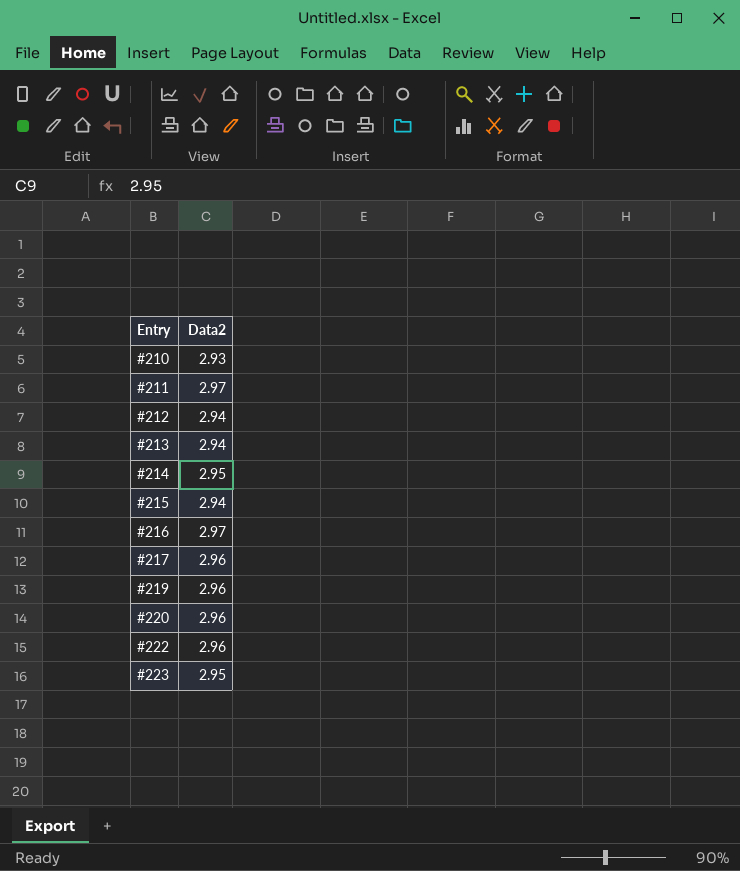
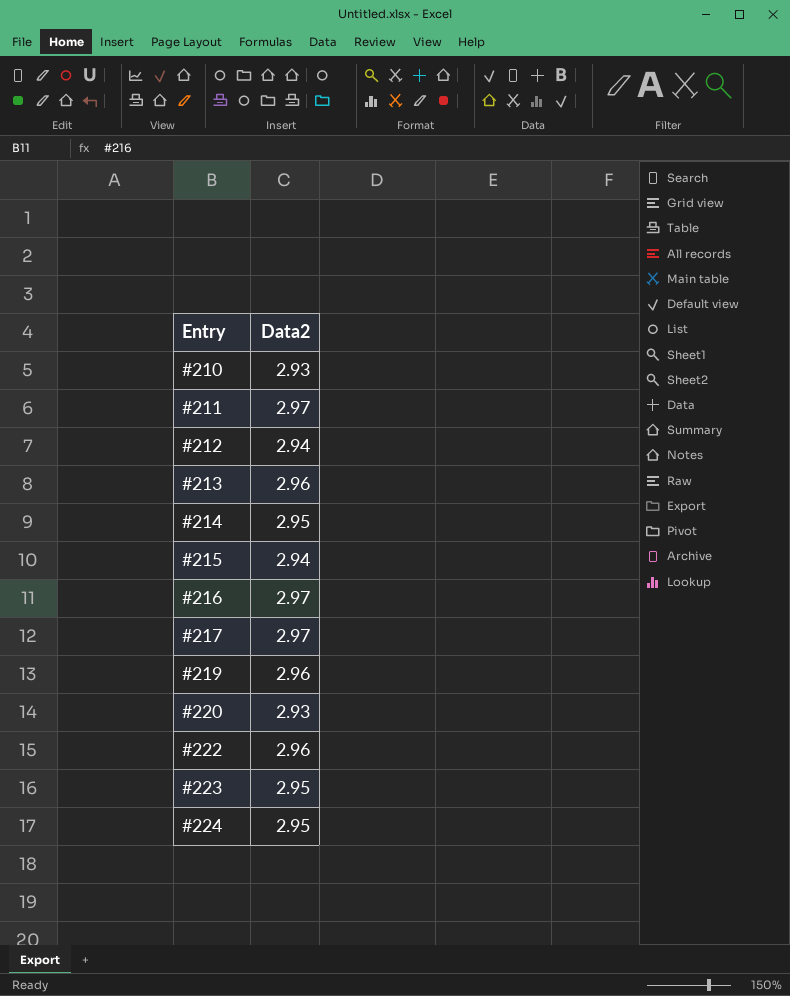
#213 | Data2: 2.94 -> 2.96
#217 | Data2: 2.96 -> 2.97
#220 | Data2: 2.96 -> 2.93
row #224: none -> 2.95

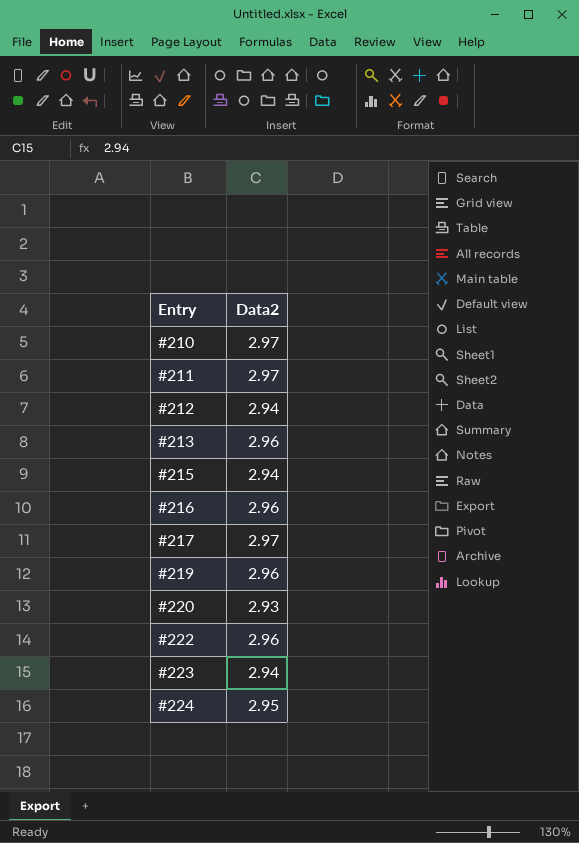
row #214: 2.95 -> none
#210 | Data2: 2.93 -> 2.97
#216 | Data2: 2.97 -> 2.96
#223 | Data2: 2.95 -> 2.94

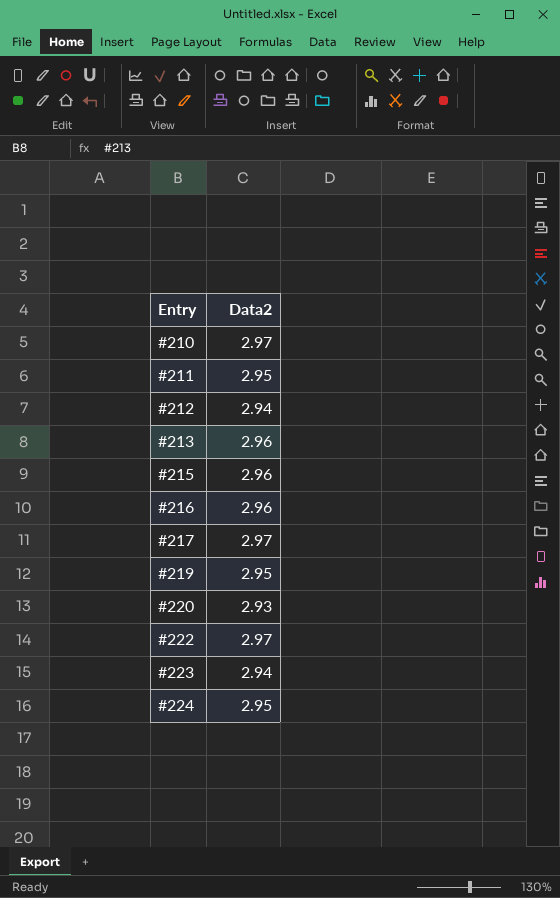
#211 | Data2: 2.97 -> 2.95
#215 | Data2: 2.94 -> 2.96
#219 | Data2: 2.96 -> 2.95
#222 | Data2: 2.96 -> 2.97

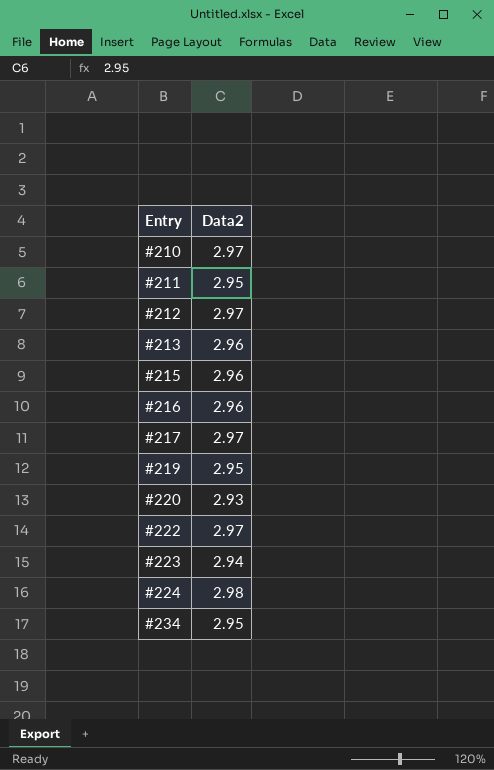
#212 | Data2: 2.94 -> 2.97
#224 | Data2: 2.95 -> 2.98
row #234: none -> 2.95

